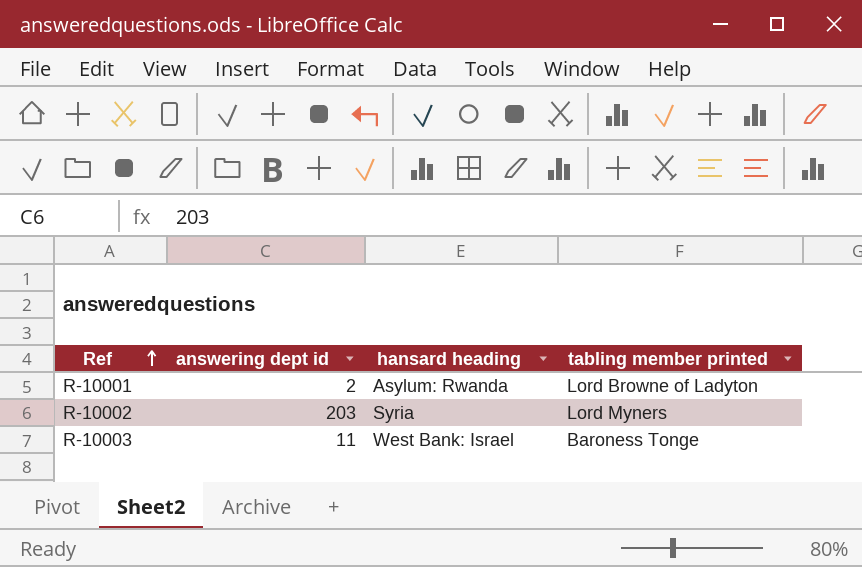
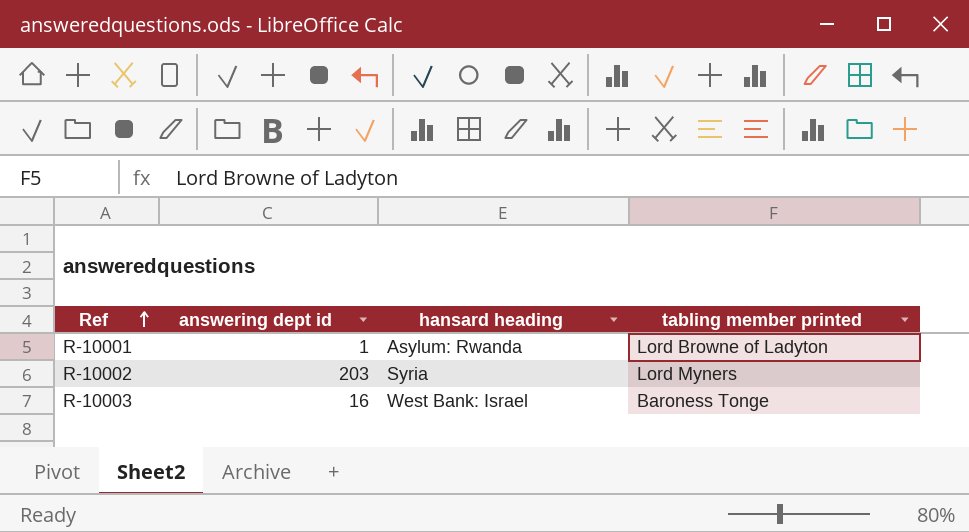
R-10001 | answering dept id: 2 -> 1
R-10003 | answering dept id: 11 -> 16

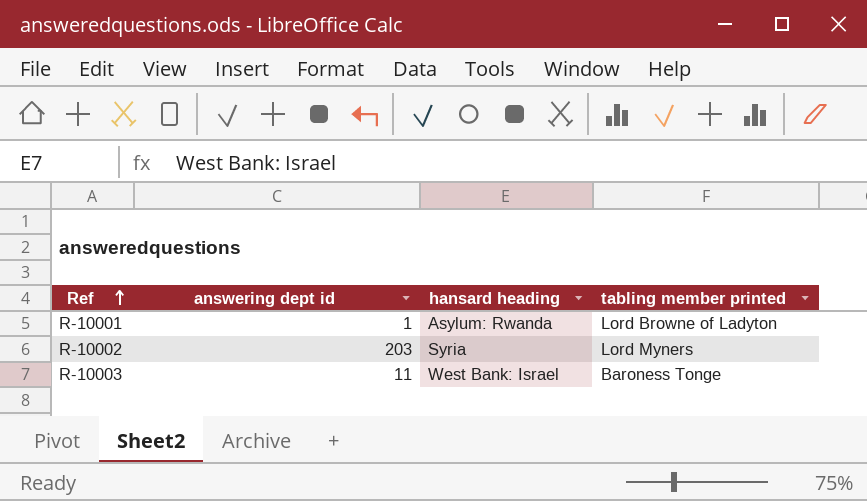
R-10003 | answering dept id: 16 -> 11

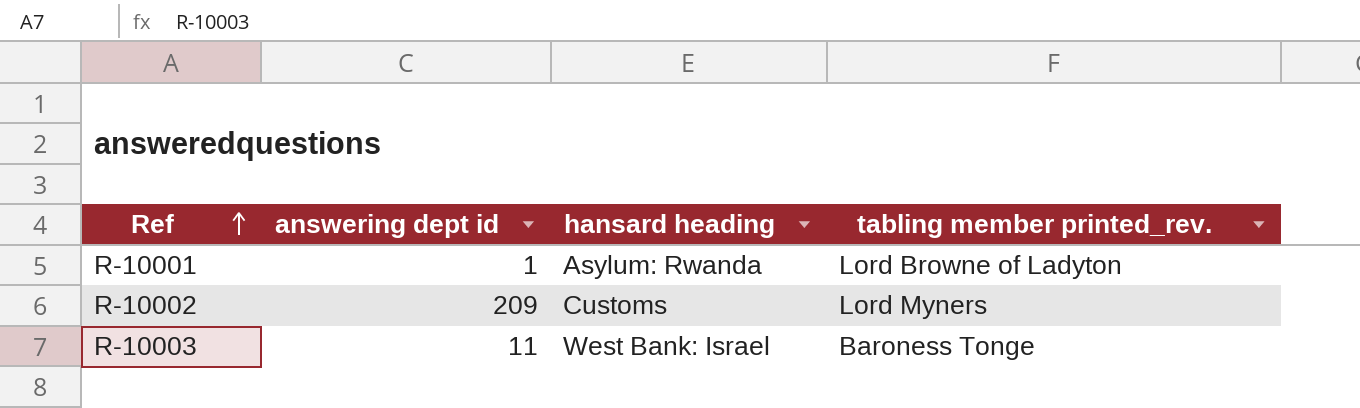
column name: tabling member printed -> tabling member printed_rev.
R-10002 | answering dept id: 203 -> 209
R-10002 | hansard heading: Syria -> Customs

